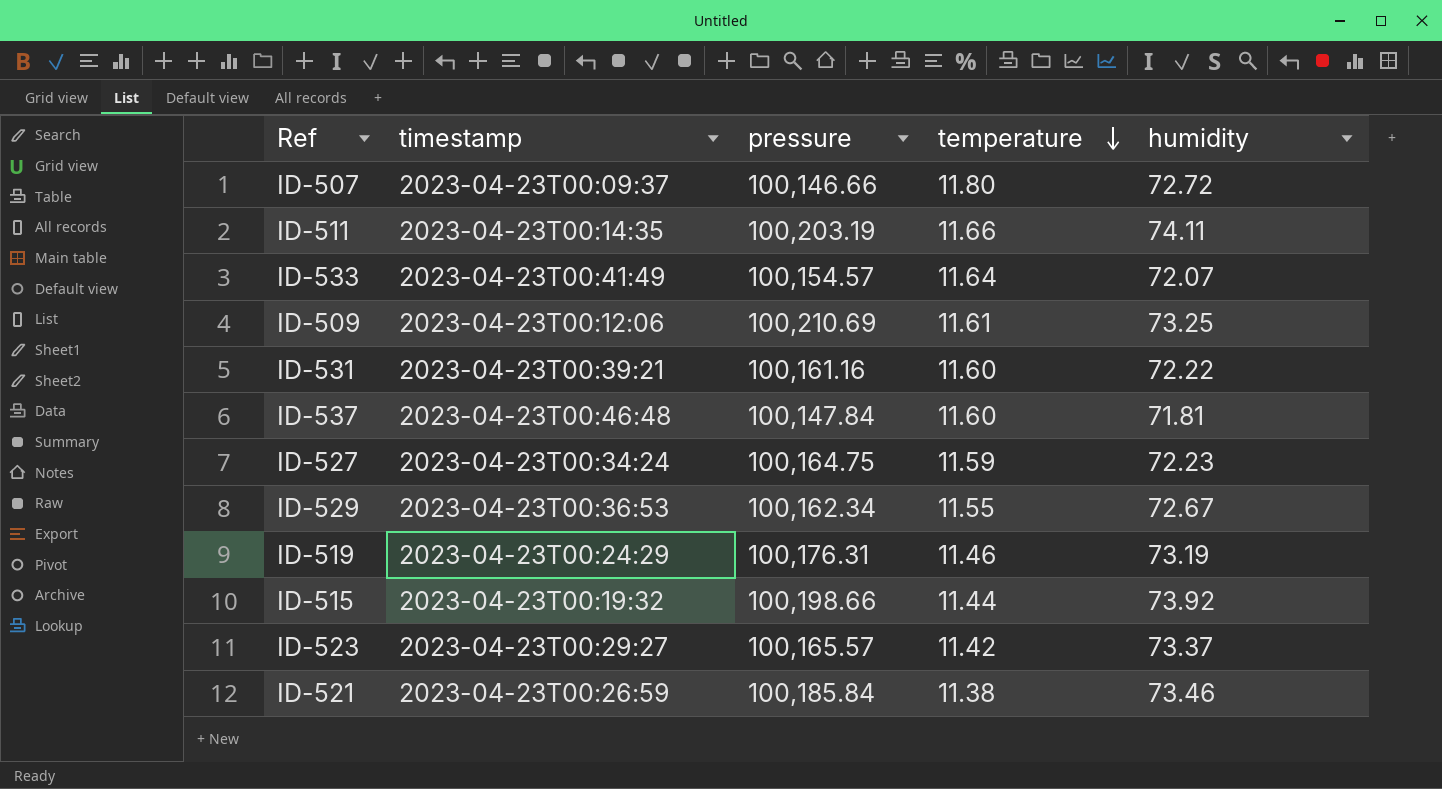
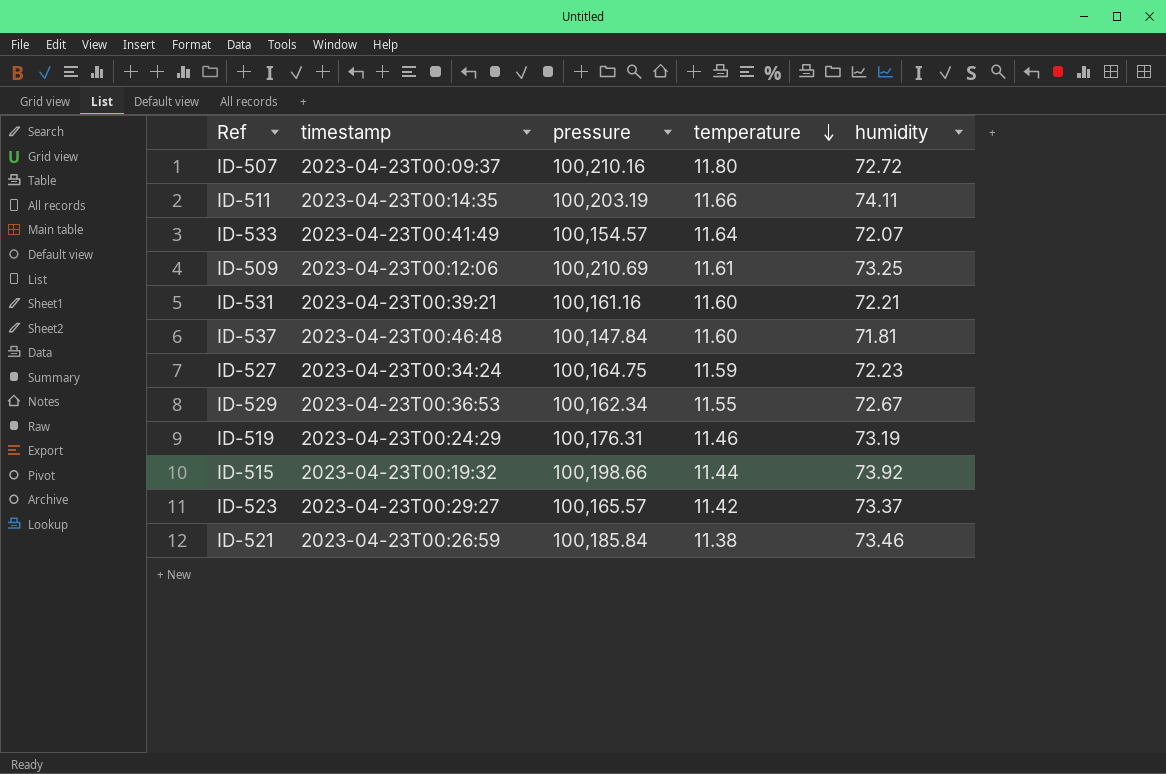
ID-507 | pressure: 100,146.66 -> 100,210.16
ID-531 | humidity: 72.22 -> 72.21

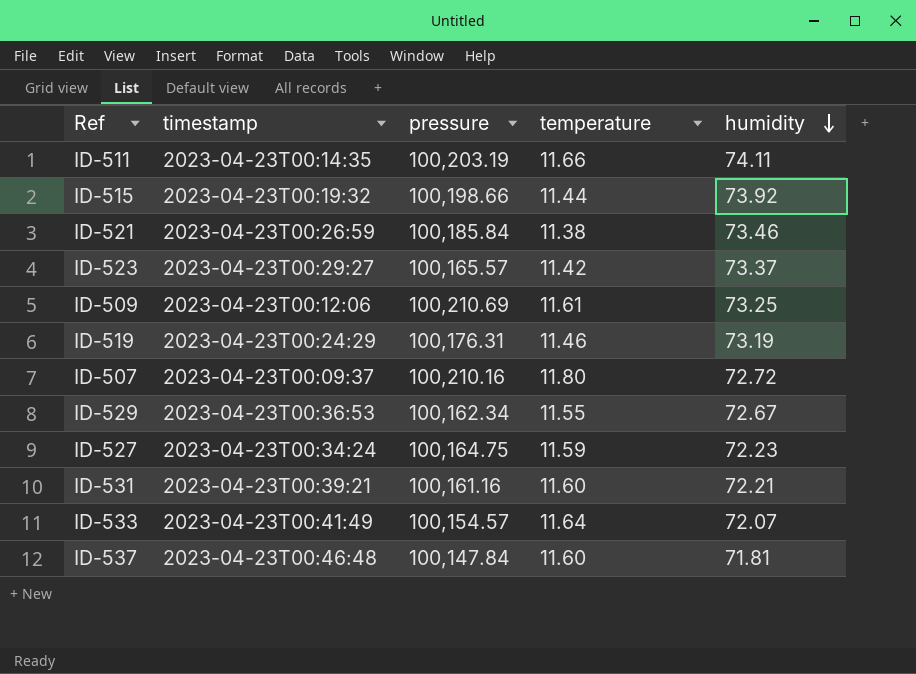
row order: temperature descending -> humidity descending

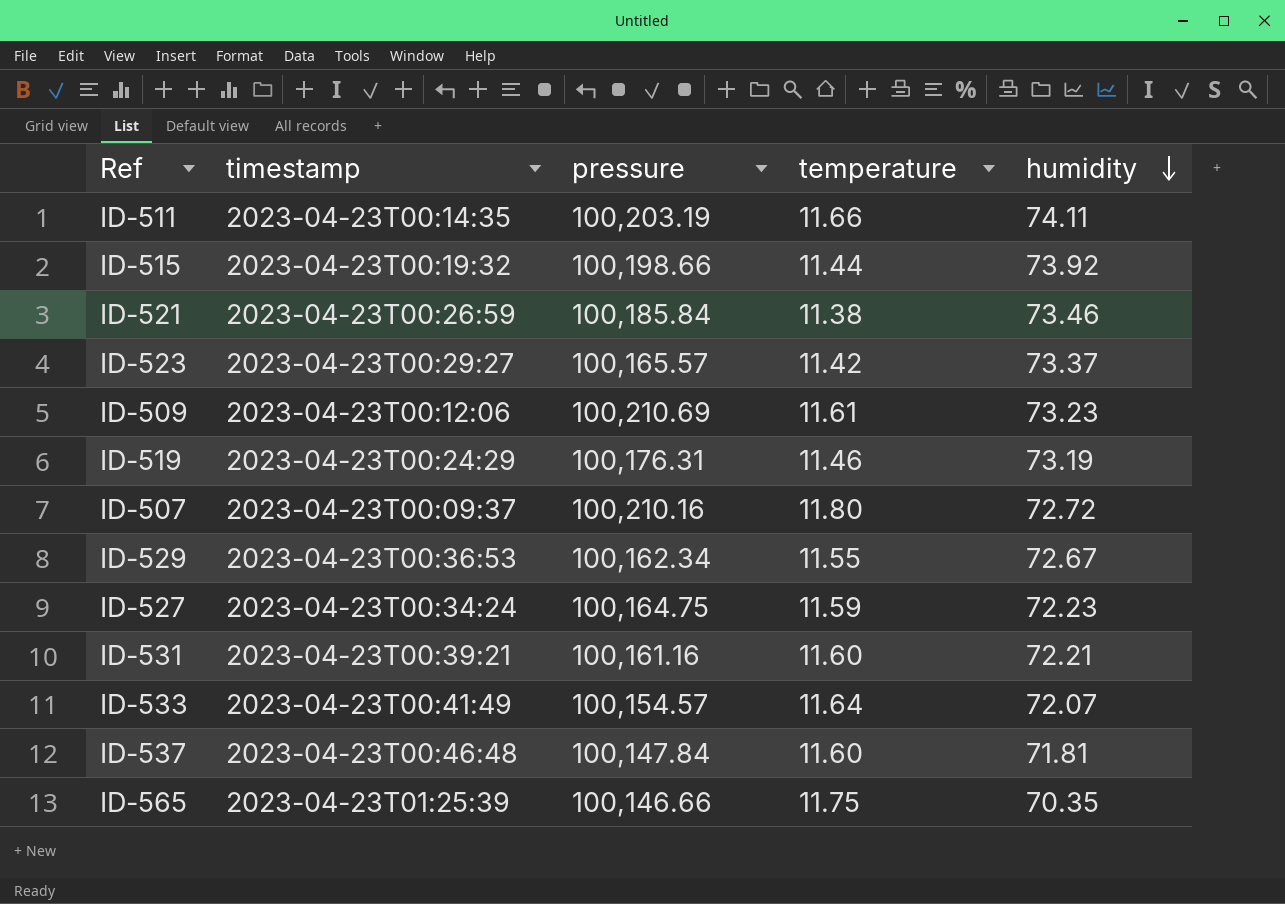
ID-509 | humidity: 73.25 -> 73.23
row ID-565: none -> 2023-04-23T01:25:39 | 100,146.66 | 11.75 | 70.35

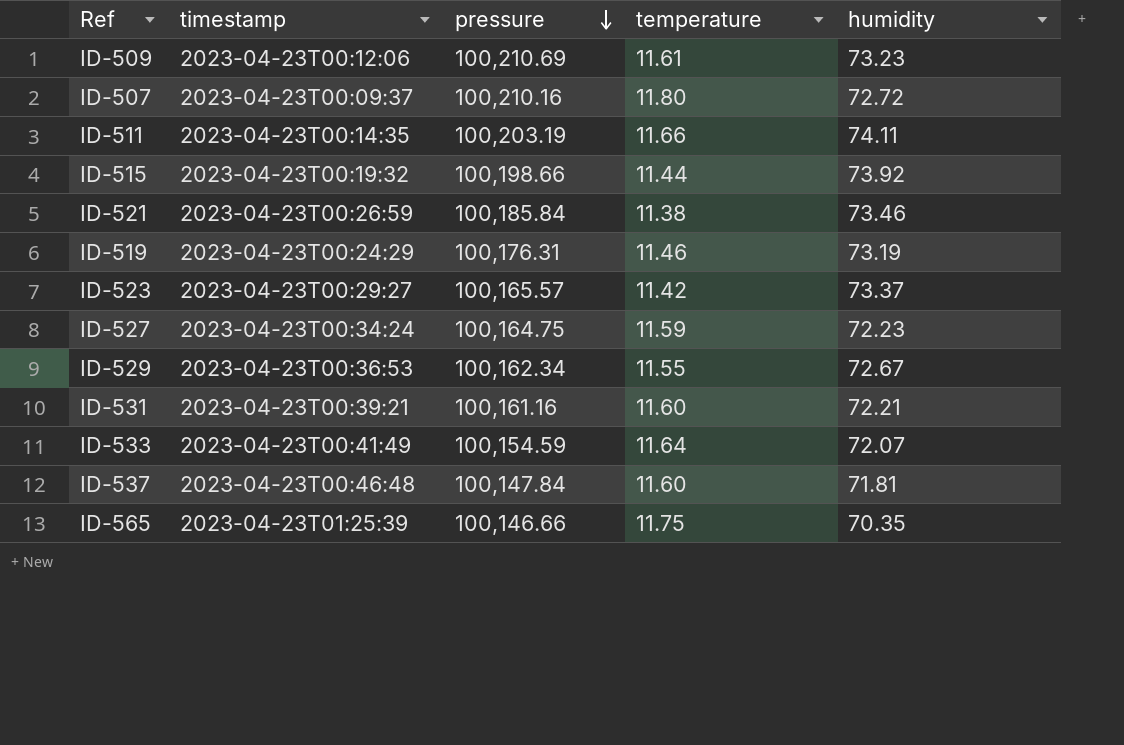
row order: humidity descending -> pressure descending
ID-533 | pressure: 100,154.57 -> 100,154.59

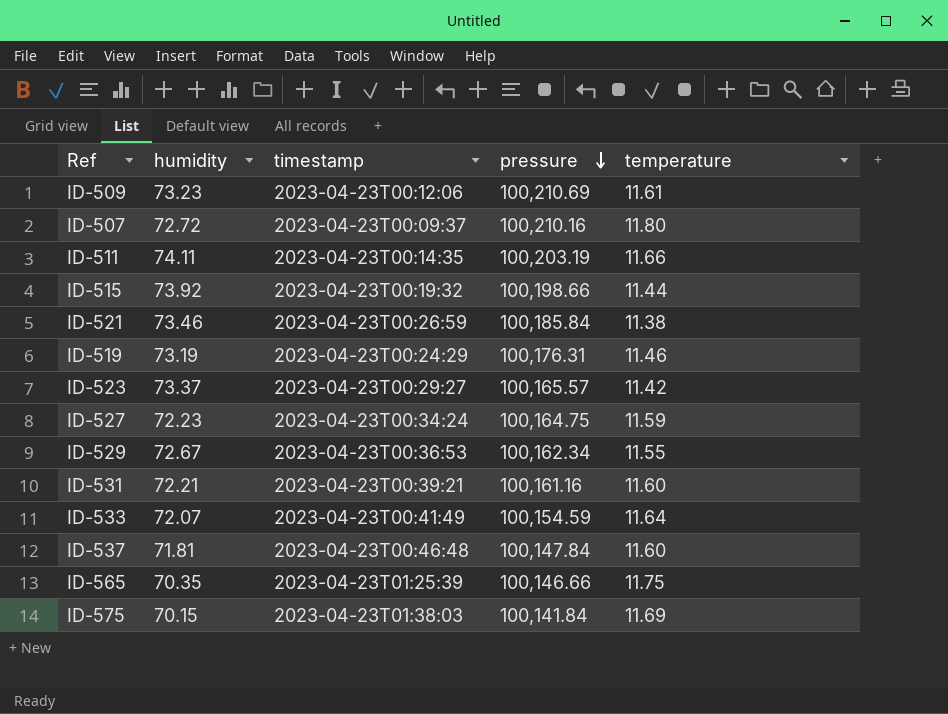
column humidity | position: 5 -> 2
row ID-575: none -> 70.15 | 2023-04-23T01:38:03 | 100,141.84 | 11.69

